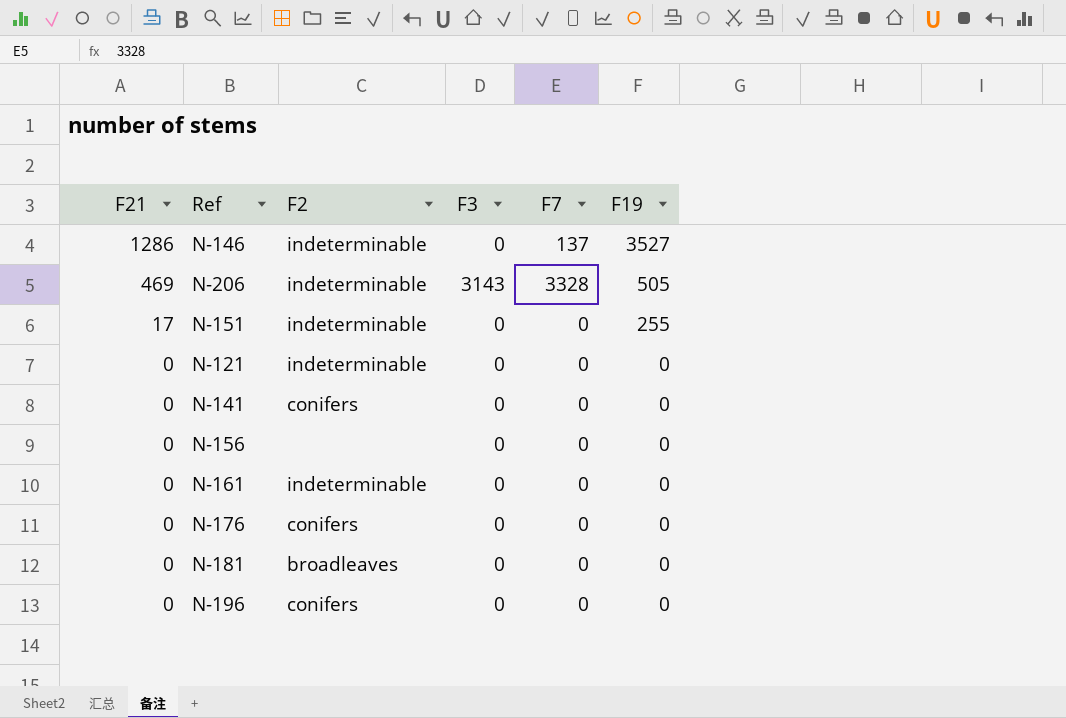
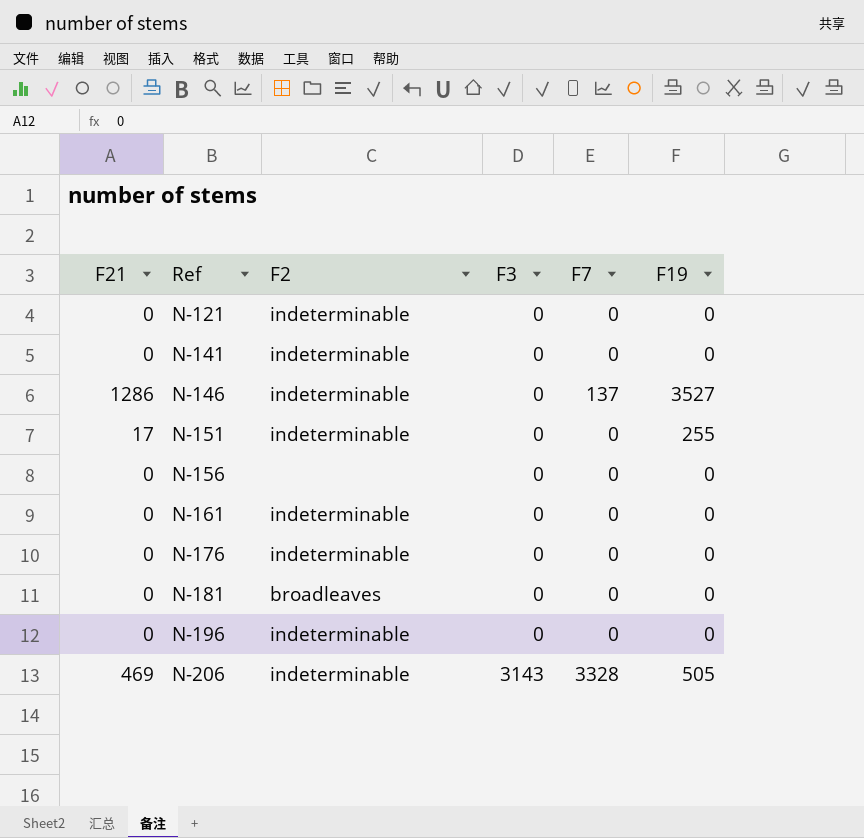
row order: F21 descending -> Ref ascending
N-141 | F2: conifers -> indeterminable
N-176 | F2: conifers -> indeterminable
N-196 | F2: conifers -> indeterminable

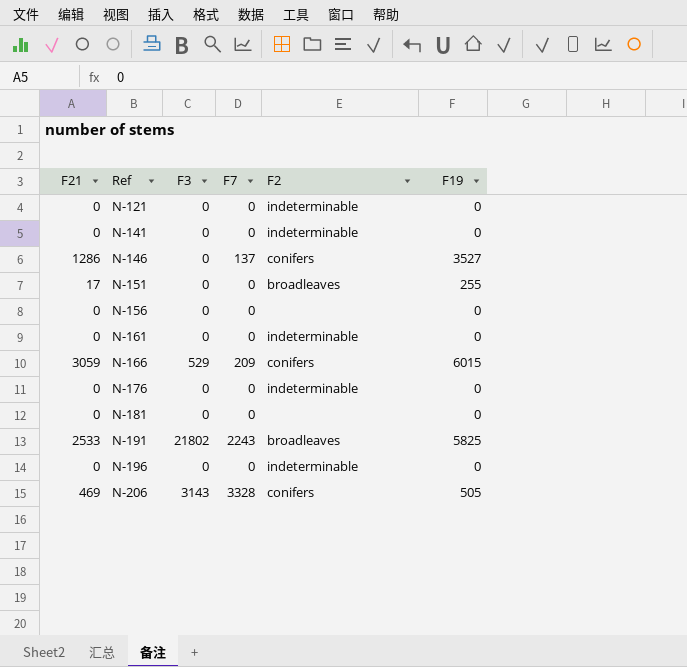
column F2 | position: 3 -> 5
N-146 | F2: indeterminable -> conifers
N-151 | F2: indeterminable -> broadleaves
row N-166: none -> 3059 | 529 | 209 | conifers | 6015
N-181 | F2: broadleaves -> none
row N-191: none -> 2533 | 21802 | 2243 | broadleaves | 5825
N-206 | F2: indeterminable -> conifers

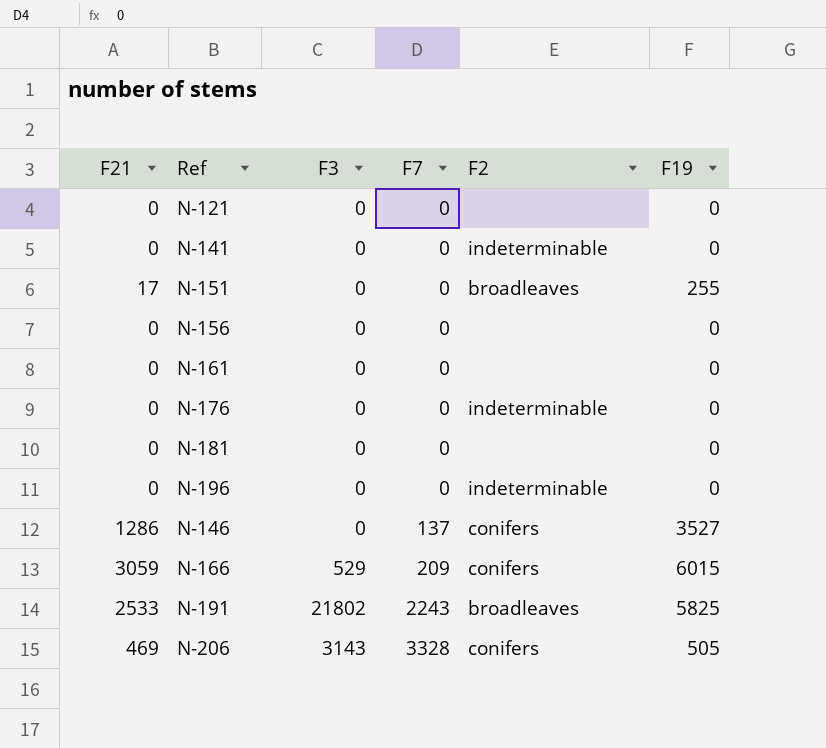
row order: Ref ascending -> F7 ascending
N-121 | F2: indeterminable -> none
N-161 | F2: indeterminable -> none

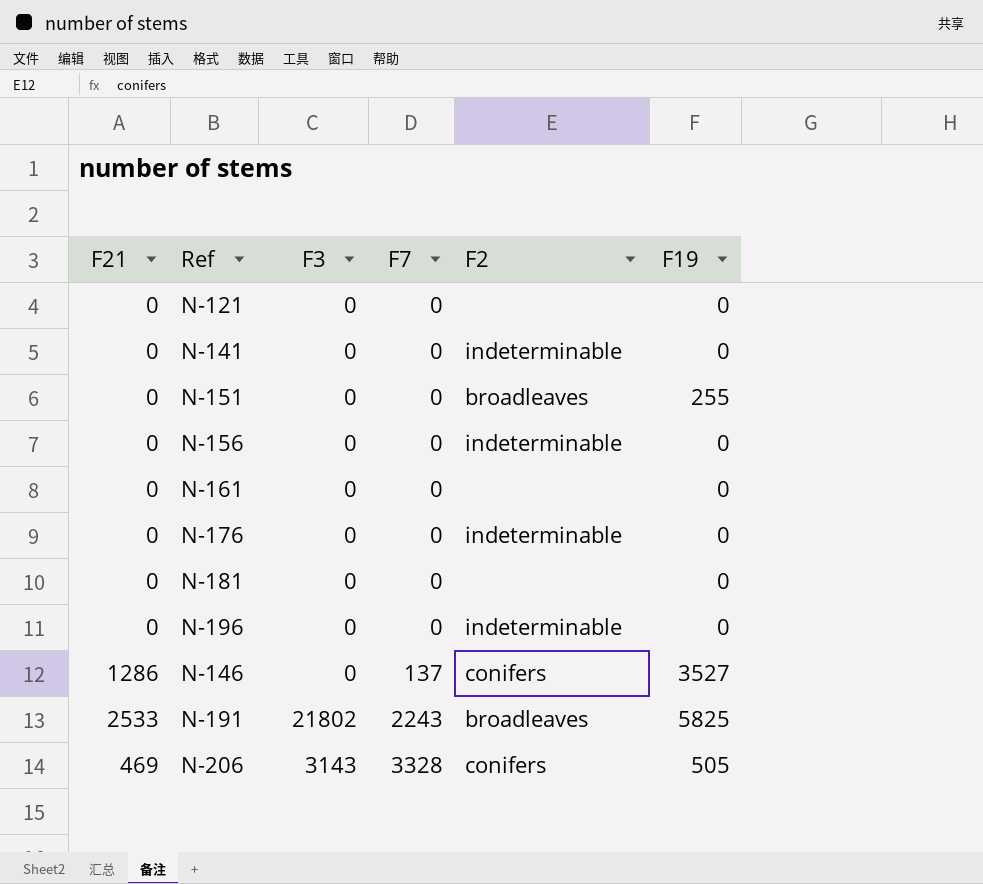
row N-166: 3059 | 529 | 209 | conifers | 6015 -> none
N-151 | F21: 17 -> 0
N-156 | F2: none -> indeterminable

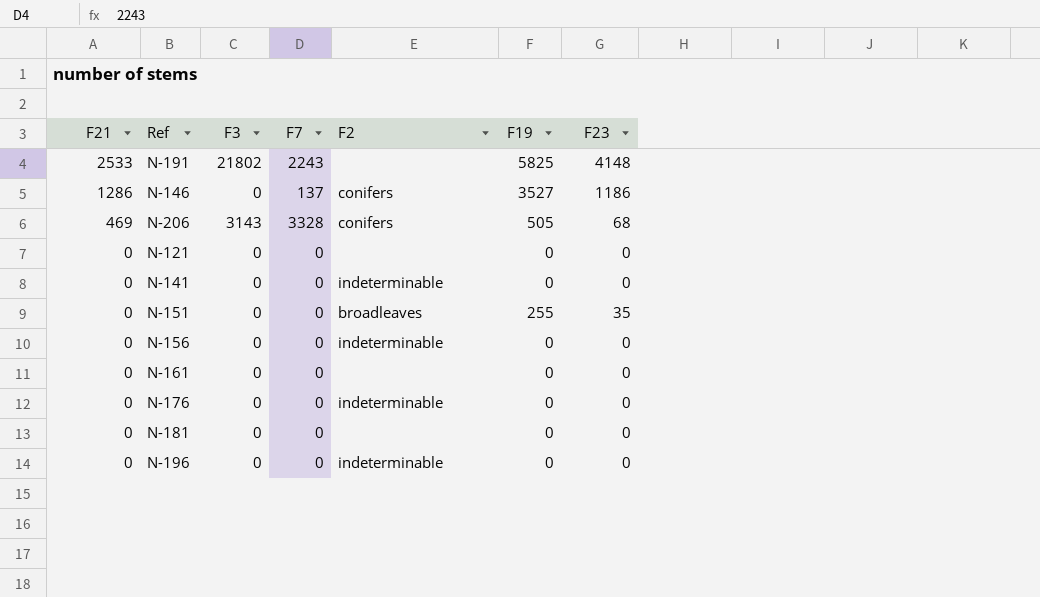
row order: F7 ascending -> F21 descending
column F23 | position: none -> 7
N-191 | F2: broadleaves -> none

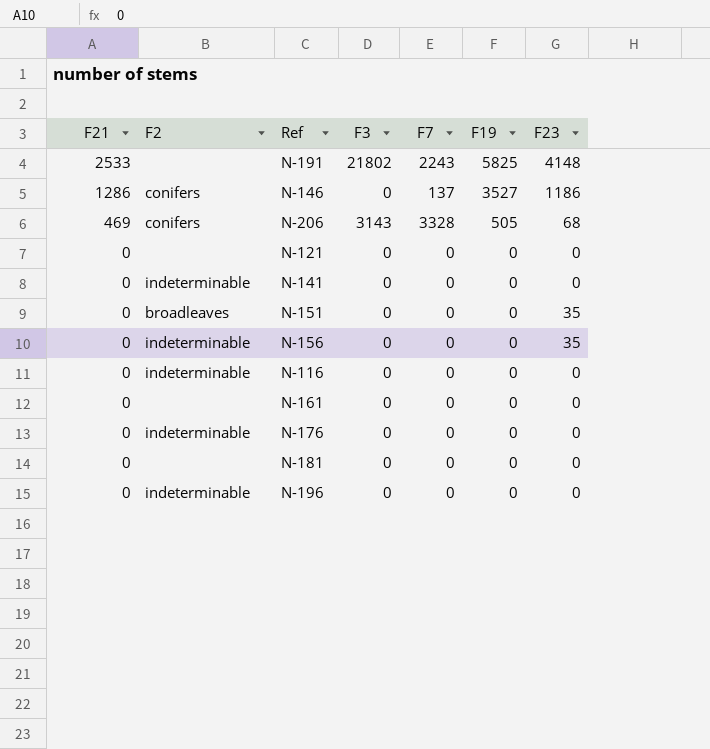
column F2 | position: 5 -> 2
N-151 | F19: 255 -> 0
N-156 | F23: 0 -> 35
row N-116: none -> 0 | indeterminable | 0 | 0 | 0 | 0

